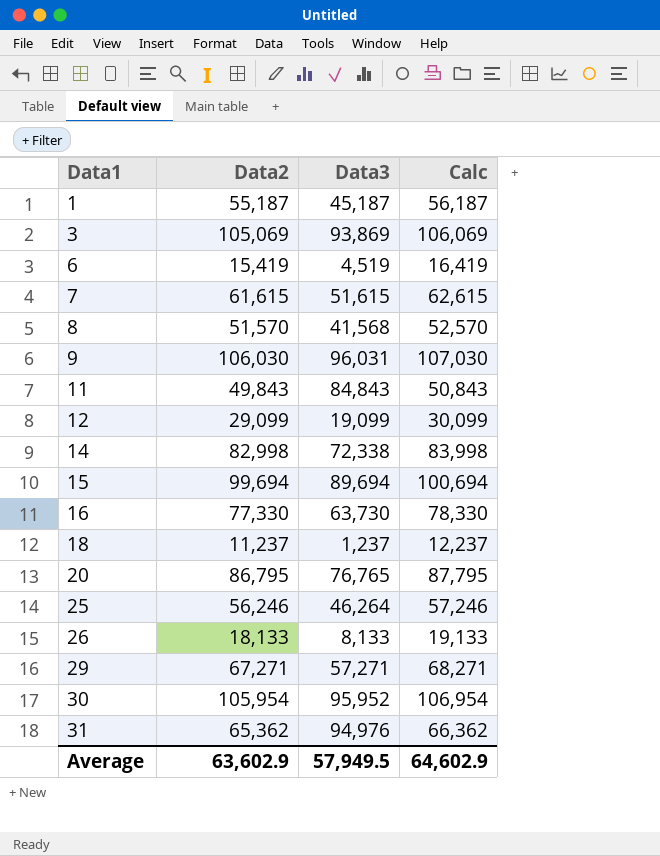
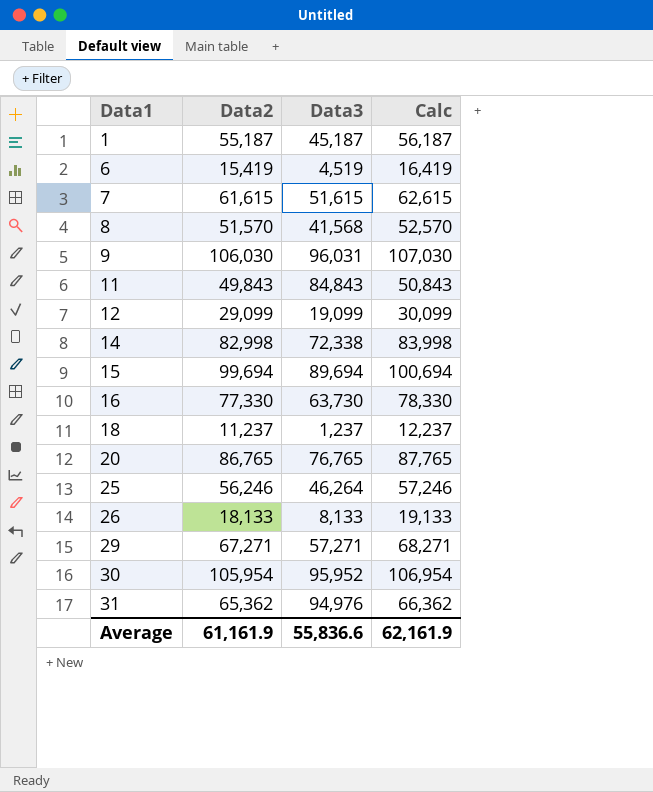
row 3: 105,069 | 93,869 | 106,069 -> none
20 | Data2: 86,795 -> 86,765
20 | Calc: 87,795 -> 87,765
Average | Data2: 63,602.9 -> 61,161.9
Average | Data3: 57,949.5 -> 55,836.6
Average | Calc: 64,602.9 -> 62,161.9

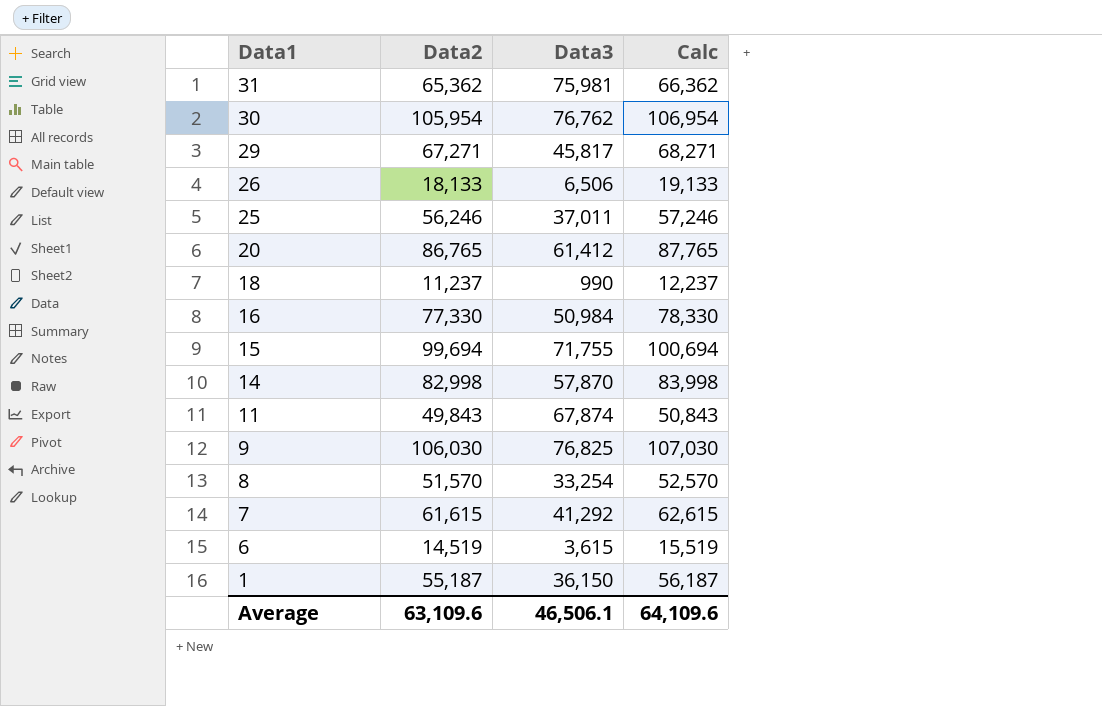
row order: Data1 ascending -> Data1 descending
row 12: 29,099 | 19,099 | 30,099 -> none
31 | Data3: 94,976 -> 75,981
30 | Data3: 95,952 -> 76,762
29 | Data3: 57,271 -> 45,817
26 | Data3: 8,133 -> 6,506
25 | Data3: 46,264 -> 37,011
20 | Data3: 76,765 -> 61,412
18 | Data3: 1,237 -> 990
16 | Data3: 63,730 -> 50,984
15 | Data3: 89,694 -> 71,755
14 | Data3: 72,338 -> 57,870
11 | Data3: 84,843 -> 67,874
9 | Data3: 96,031 -> 76,825
8 | Data3: 41,568 -> 33,254
7 | Data3: 51,615 -> 41,292
6 | Data2: 15,419 -> 14,519
6 | Data3: 4,519 -> 3,615
6 | Calc: 16,419 -> 15,519
1 | Data3: 45,187 -> 36,150
Average | Data2: 61,161.9 -> 63,109.6
Average | Data3: 55,836.6 -> 46,506.1
Average | Calc: 62,161.9 -> 64,109.6

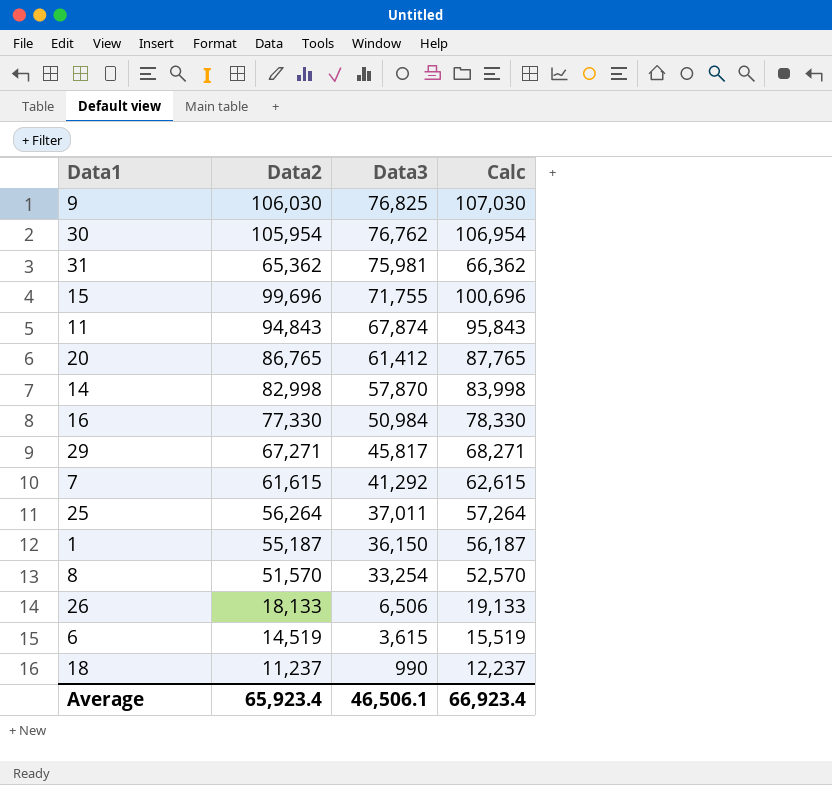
row order: Data1 descending -> Data3 descending
15 | Data2: 99,694 -> 99,696
15 | Calc: 100,694 -> 100,696
11 | Data2: 49,843 -> 94,843
11 | Calc: 50,843 -> 95,843
25 | Data2: 56,246 -> 56,264
25 | Calc: 57,246 -> 57,264
Average | Data2: 63,109.6 -> 65,923.4
Average | Calc: 64,109.6 -> 66,923.4

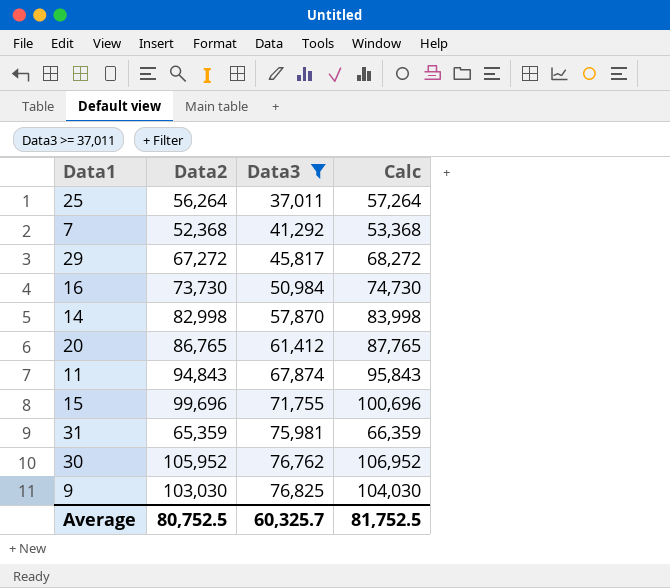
filter: none -> Data3 >= 37,011
row order: Data3 descending -> Data3 ascending
7 | Data2: 61,615 -> 52,368
7 | Calc: 62,615 -> 53,368
29 | Data2: 67,271 -> 67,272
29 | Calc: 68,271 -> 68,272
16 | Data2: 77,330 -> 73,730
16 | Calc: 78,330 -> 74,730
31 | Data2: 65,362 -> 65,359
31 | Calc: 66,362 -> 66,359
30 | Data2: 105,954 -> 105,952
30 | Calc: 106,954 -> 106,952
9 | Data2: 106,030 -> 103,030
9 | Calc: 107,030 -> 104,030
Average | Data2: 65,923.4 -> 80,752.5
Average | Data3: 46,506.1 -> 60,325.7
Average | Calc: 66,923.4 -> 81,752.5

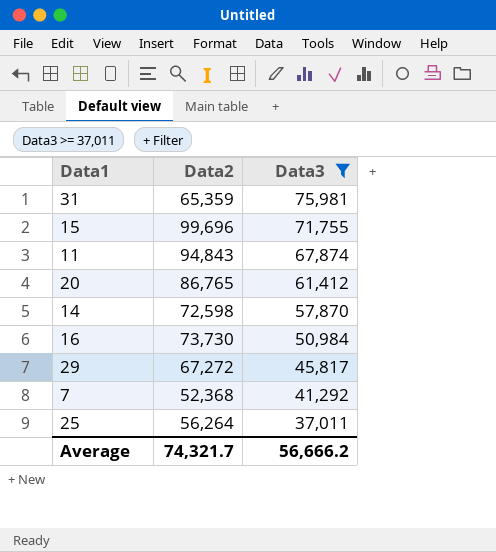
row order: Data3 ascending -> Data3 descending
column Calc | formula: [Data2] + 1000 -> none
row 30: 105,952 | 76,762 | 106,952 -> none
row 9: 103,030 | 76,825 | 104,030 -> none
14 | Data2: 82,998 -> 72,598
Average | Data2: 80,752.5 -> 74,321.7
Average | Data3: 60,325.7 -> 56,666.2

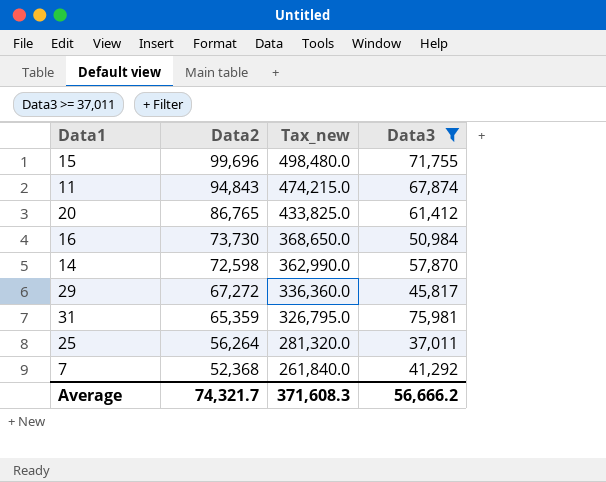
row order: Data3 descending -> Data2 descending
column Tax_new | formula: none -> [Data2] * 5

